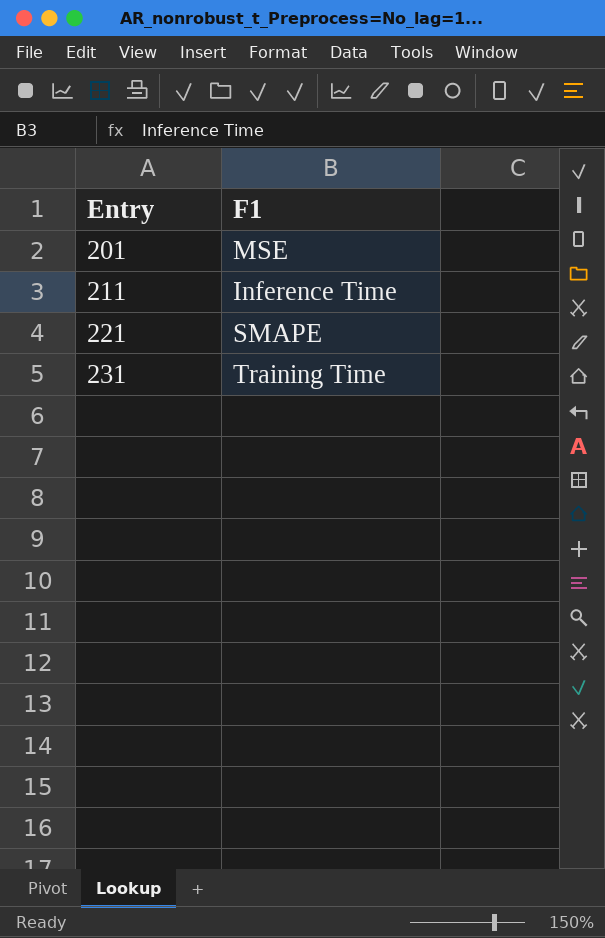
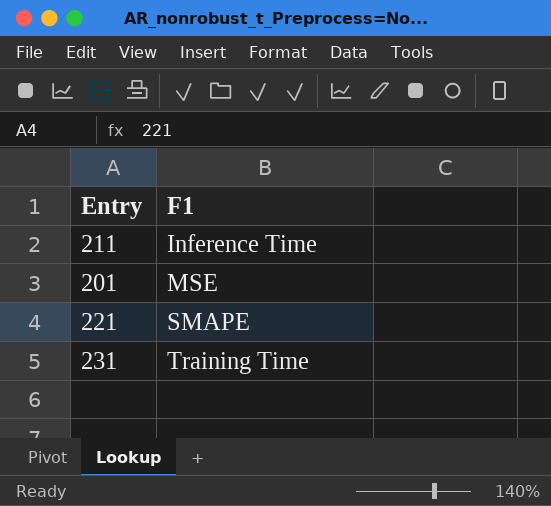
row order: Entry ascending -> F1 ascending

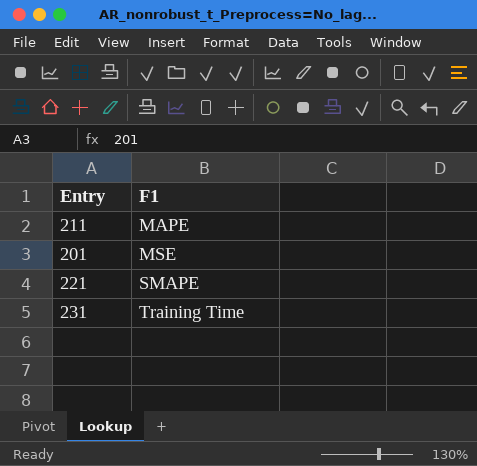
211 | F1: Inference Time -> MAPE

